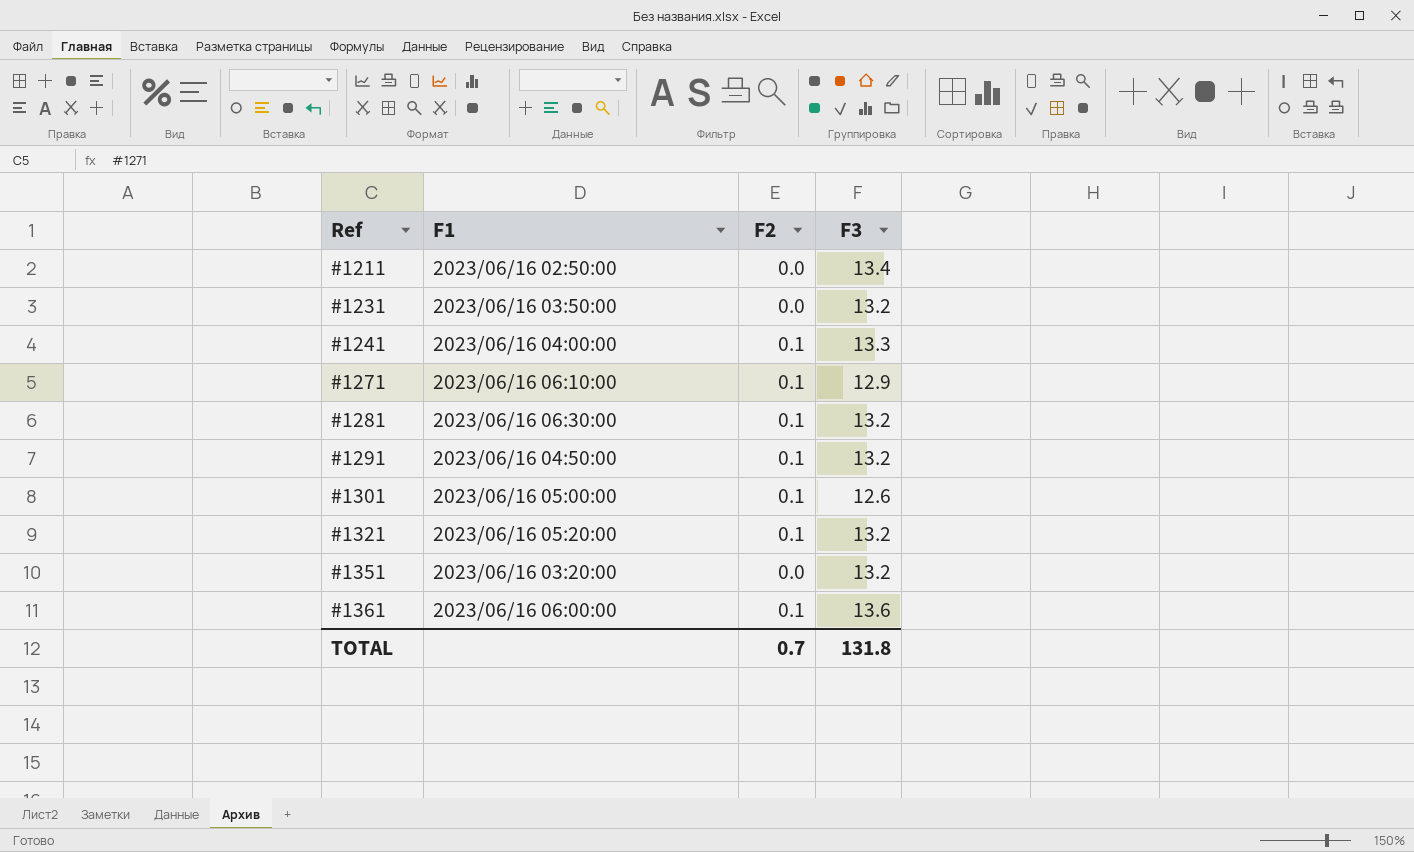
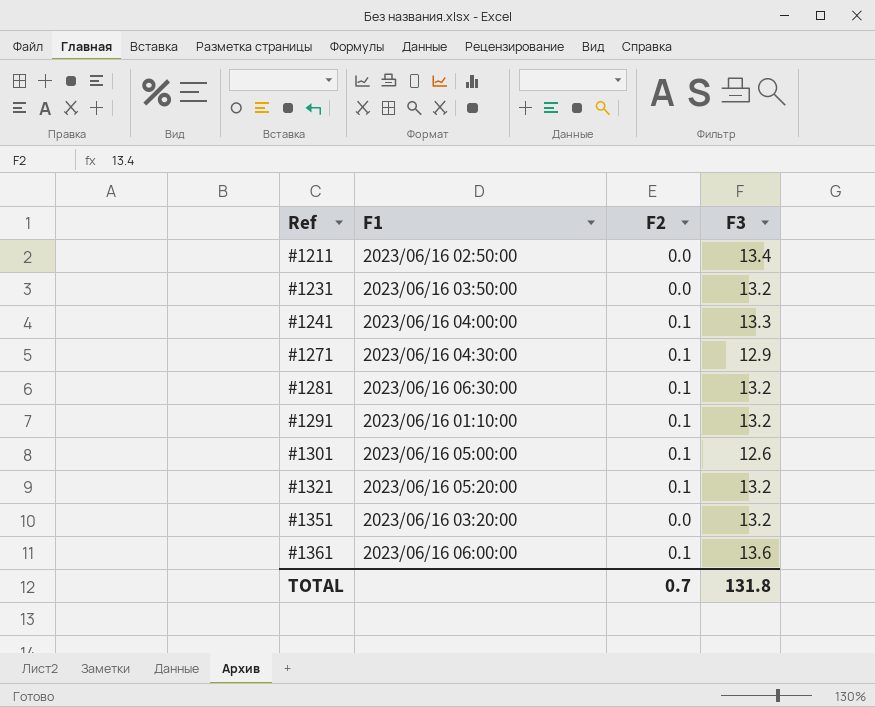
#1271 | F1: 2023/06/16 06:10:00 -> 2023/06/16 04:30:00
#1291 | F1: 2023/06/16 04:50:00 -> 2023/06/16 01:10:00

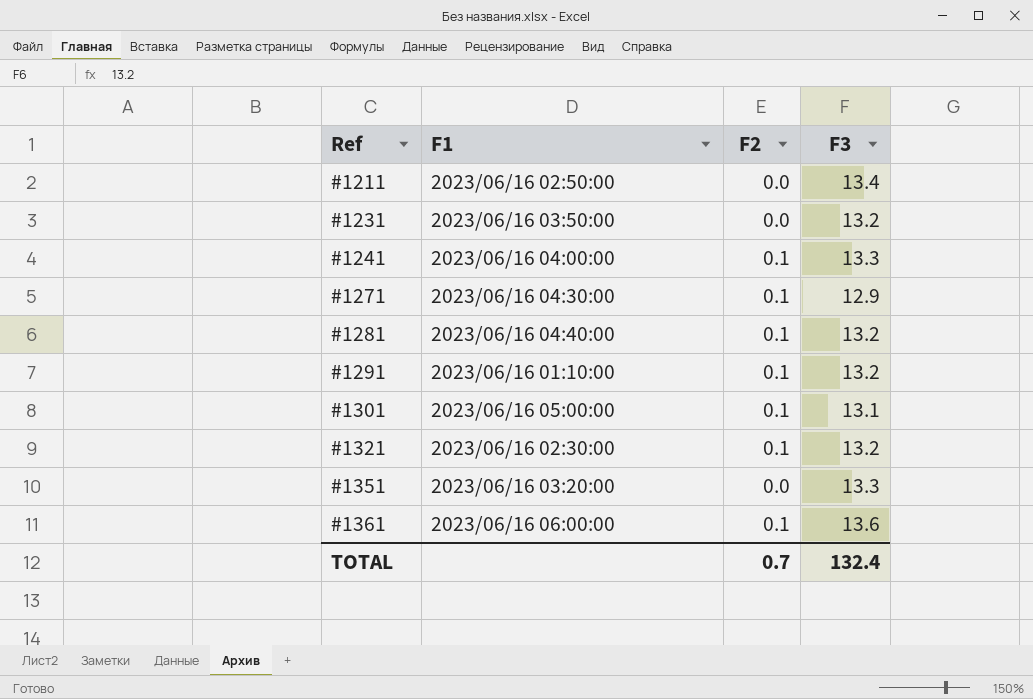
#1281 | F1: 2023/06/16 06:30:00 -> 2023/06/16 04:40:00
#1301 | F3: 12.6 -> 13.1
#1321 | F1: 2023/06/16 05:20:00 -> 2023/06/16 02:30:00
#1351 | F3: 13.2 -> 13.3
TOTAL | F3: 131.8 -> 132.4

